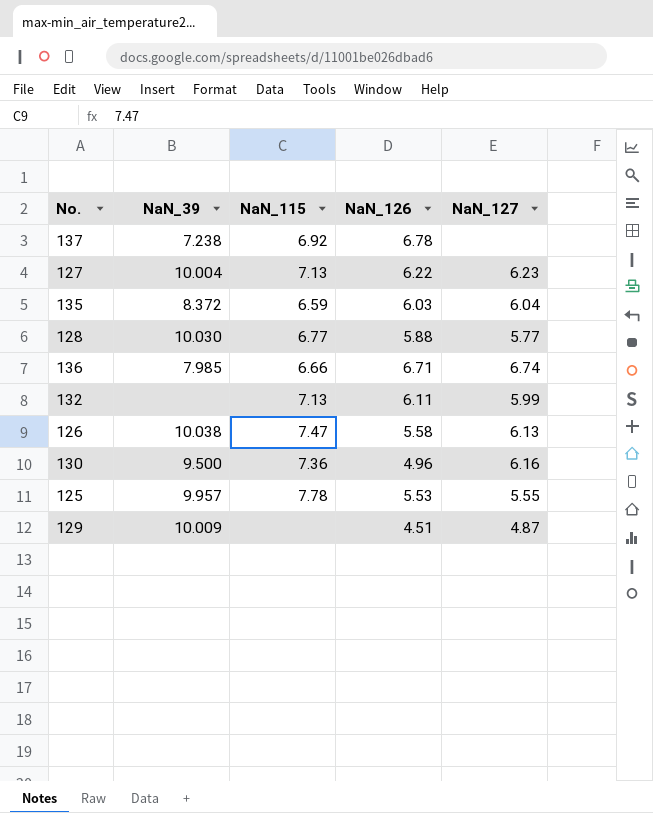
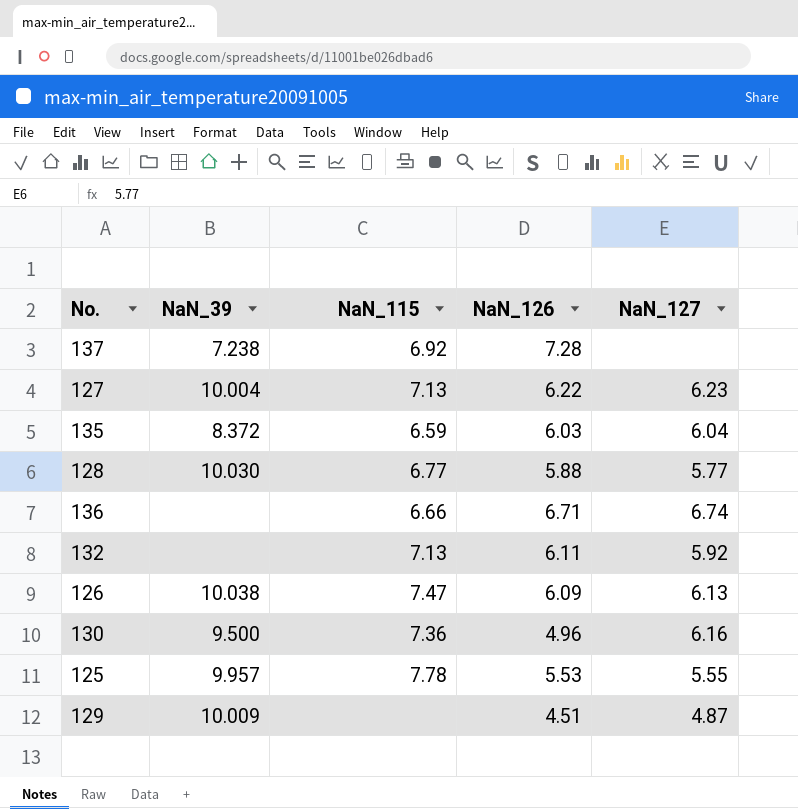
137 | NaN_126: 6.78 -> 7.28
136 | NaN_39: 7.985 -> none
132 | NaN_127: 5.99 -> 5.92
126 | NaN_126: 5.58 -> 6.09

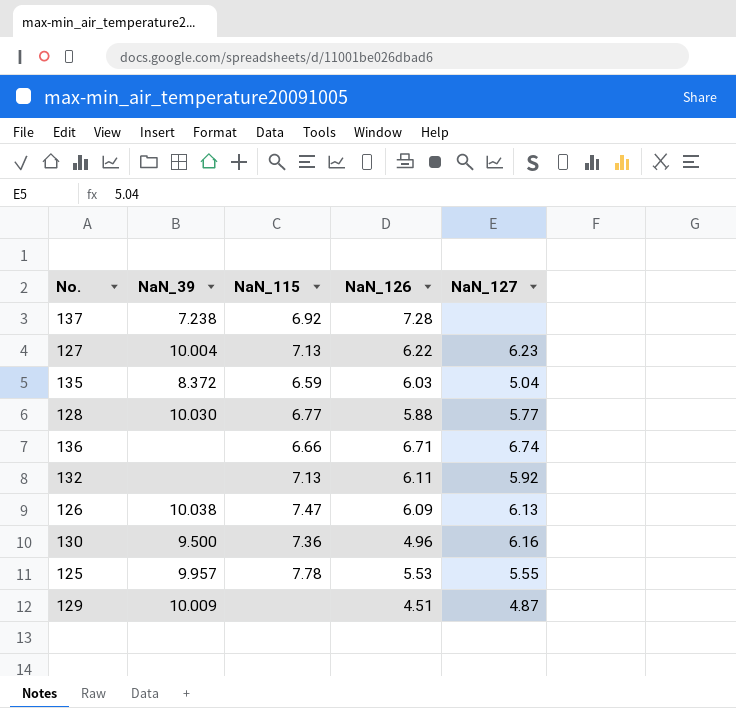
135 | NaN_127: 6.04 -> 5.04

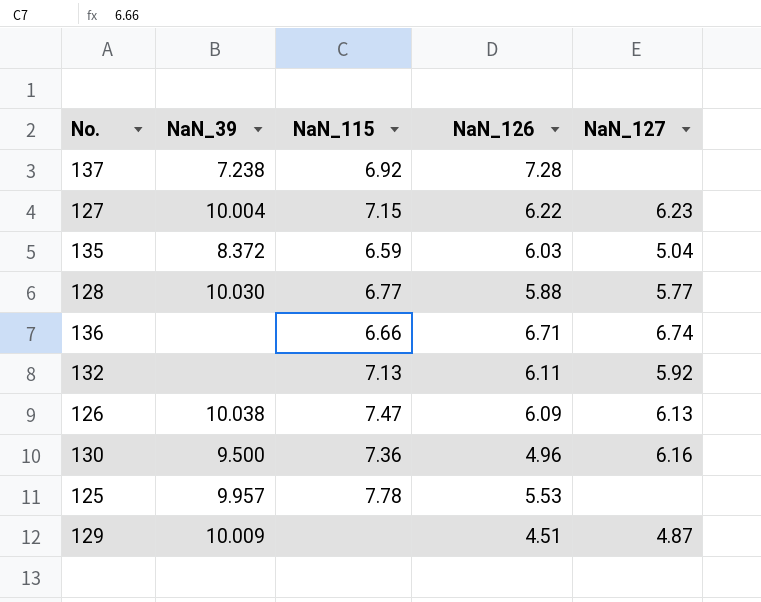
127 | NaN_115: 7.13 -> 7.15
125 | NaN_127: 5.55 -> none

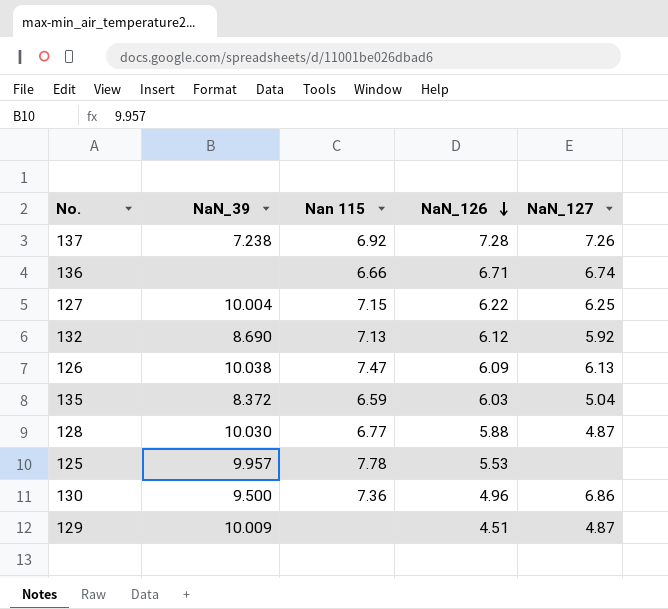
row order: none -> NaN_126 descending
column name: NaN_115 -> Nan 115
137 | NaN_127: none -> 7.26
127 | NaN_127: 6.23 -> 6.25
132 | NaN_39: none -> 8.690
132 | NaN_126: 6.11 -> 6.12
128 | NaN_127: 5.77 -> 4.87
130 | NaN_127: 6.16 -> 6.86

